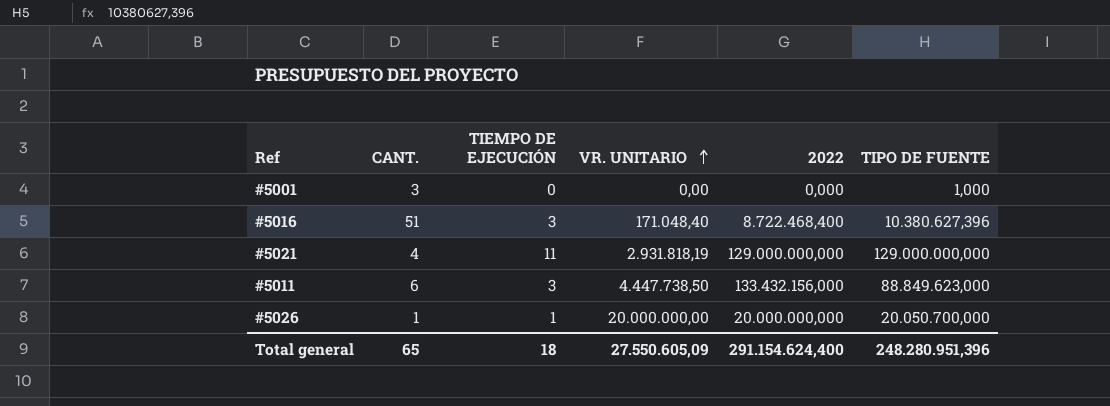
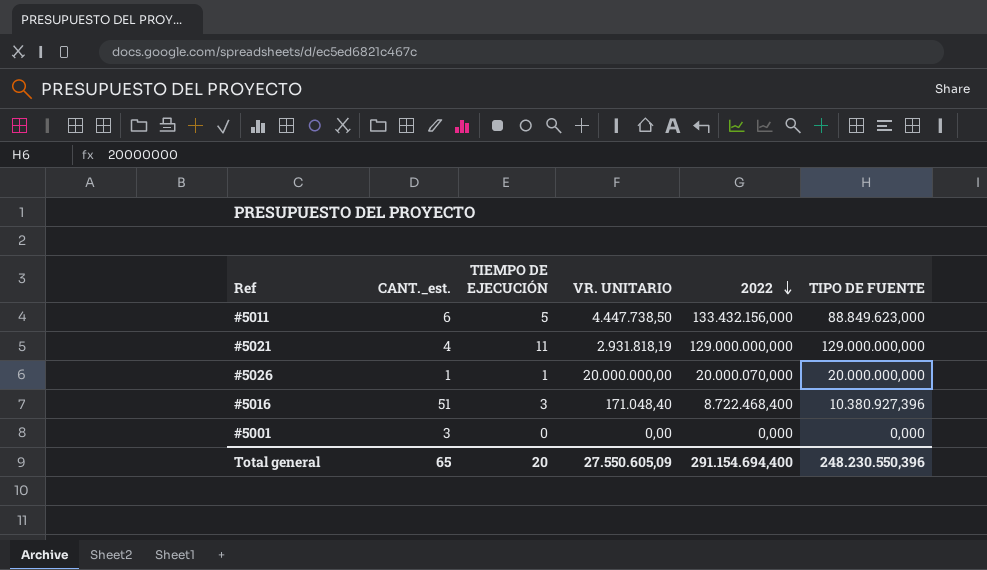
row order: VR. UNITARIO ascending -> 2022 descending
column name: CANT. -> CANT._est.
#5011 | TIEMPO DE EJECUCIÓN: 3 -> 5
#5026 | 2022: 20.000.000,000 -> 20.000.070,000
#5026 | TIPO DE FUENTE: 20.050.700,000 -> 20.000.000,000
#5016 | TIPO DE FUENTE: 10.380.627,396 -> 10.380.927,396
#5001 | TIPO DE FUENTE: 1,000 -> 0,000
Total general | TIEMPO DE EJECUCIÓN: 18 -> 20
Total general | 2022: 291.154.624,400 -> 291.154.694,400
Total general | TIPO DE FUENTE: 248.280.951,396 -> 248.230.550,396

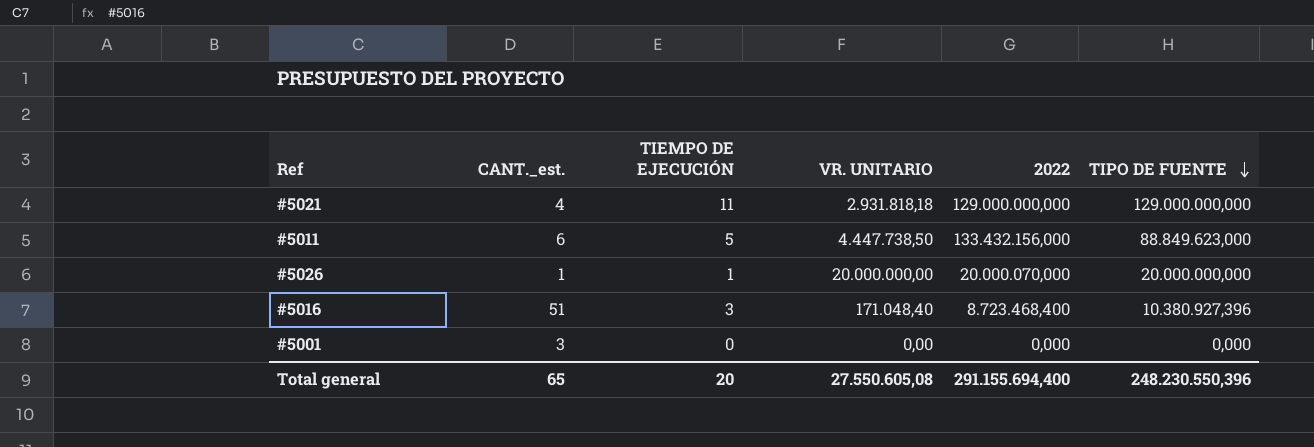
row order: 2022 descending -> TIPO DE FUENTE descending
#5021 | VR. UNITARIO: 2.931.818,19 -> 2.931.818,18
#5016 | 2022: 8.722.468,400 -> 8.723.468,400
Total general | VR. UNITARIO: 27.550.605,09 -> 27.550.605,08
Total general | 2022: 291.154.694,400 -> 291.155.694,400

